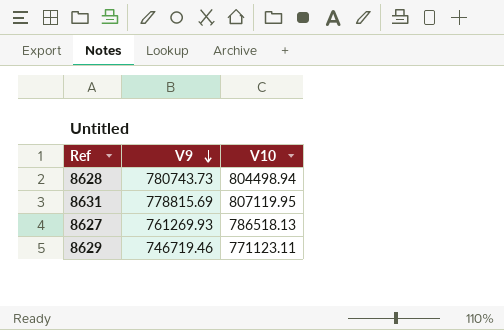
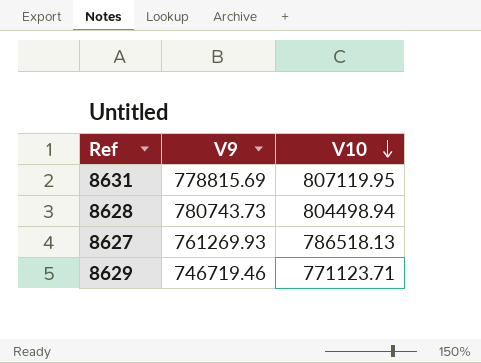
row order: V9 descending -> V10 descending
8629 | V10: 771123.11 -> 771123.71

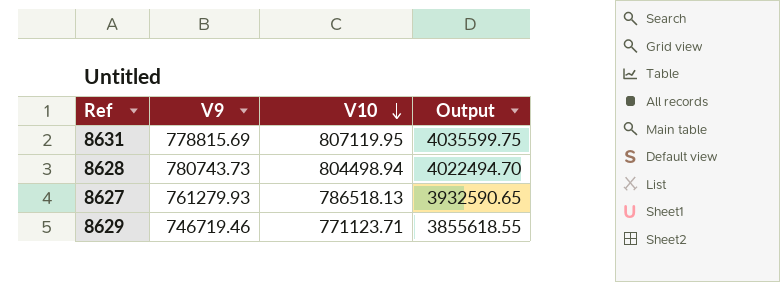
column Output | formula: none -> [V10] * 5
8627 | V9: 761269.93 -> 761279.93

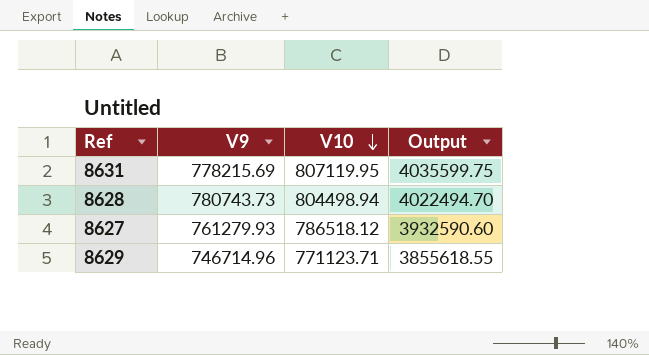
8631 | V9: 778815.69 -> 778215.69
8627 | V10: 786518.13 -> 786518.12
8627 | Output: 3932590.65 -> 3932590.60
8629 | V9: 746719.46 -> 746714.96

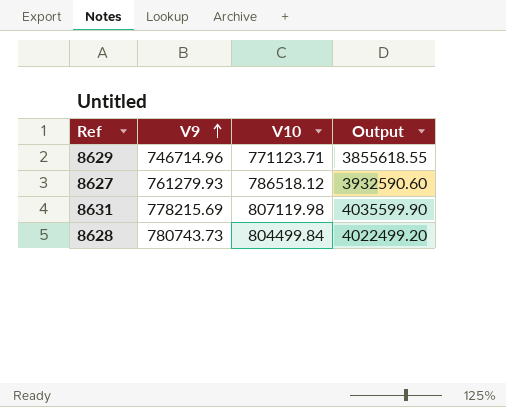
row order: V10 descending -> V9 ascending
8631 | V10: 807119.95 -> 807119.98
8631 | Output: 4035599.75 -> 4035599.90
8628 | V10: 804498.94 -> 804499.84
8628 | Output: 4022494.70 -> 4022499.20

